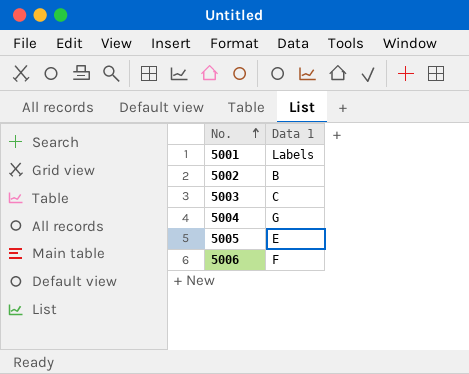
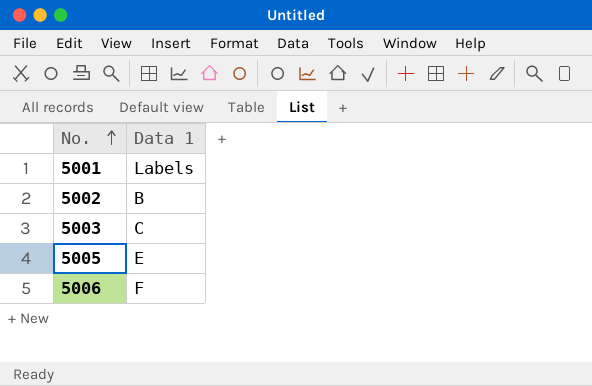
row 5004: G -> none

